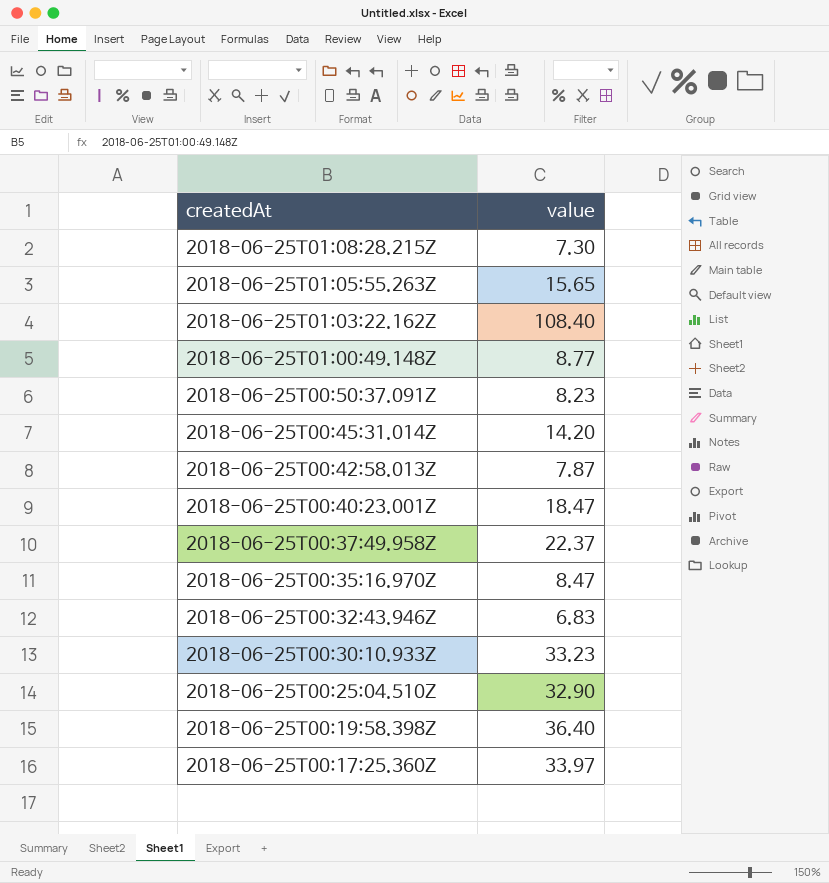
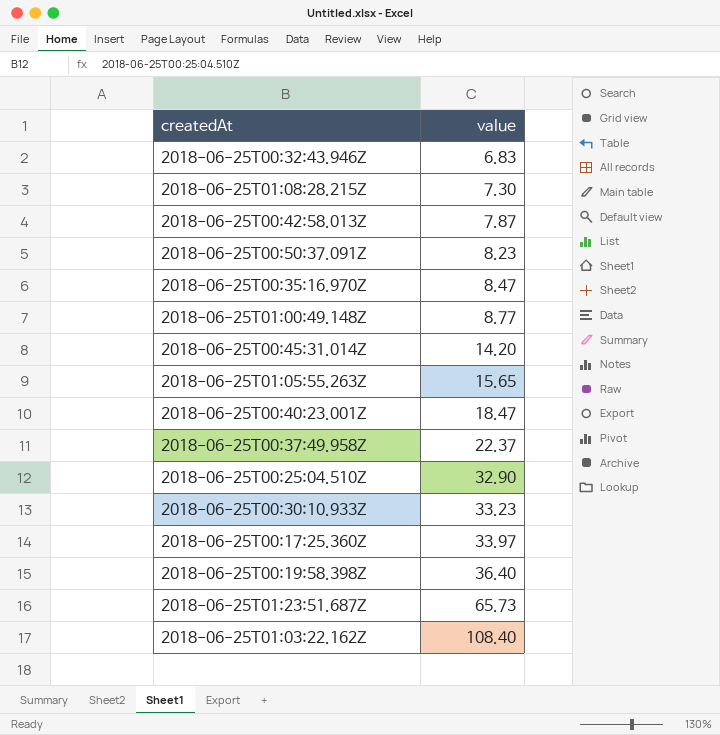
row order: createdAt descending -> value ascending
row 2018-06-25T01:23:51.687Z: none -> 65.73

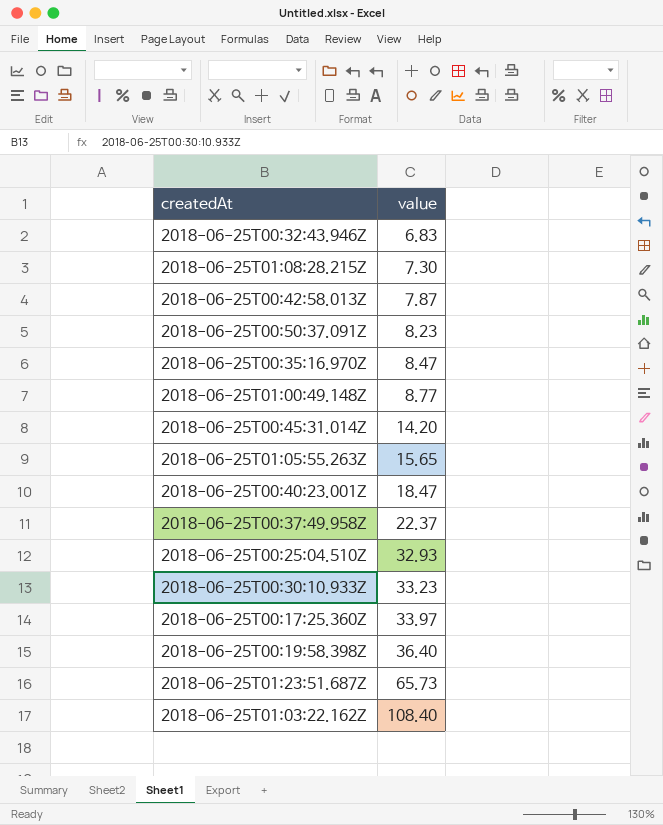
2018-06-25T00:25:04.510Z | value: 32.90 -> 32.93

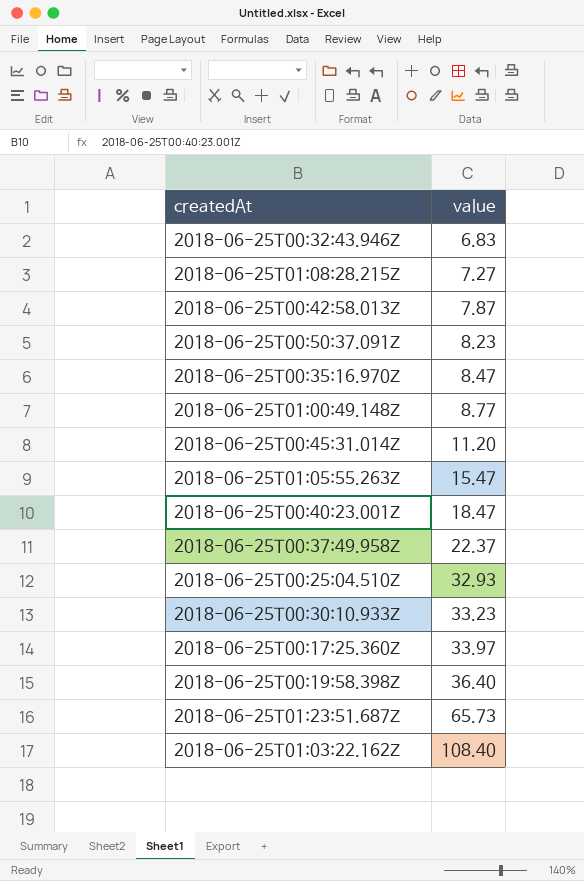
2018-06-25T01:08:28.215Z | value: 7.30 -> 7.27
2018-06-25T00:45:31.014Z | value: 14.20 -> 11.20
2018-06-25T01:05:55.263Z | value: 15.65 -> 15.47

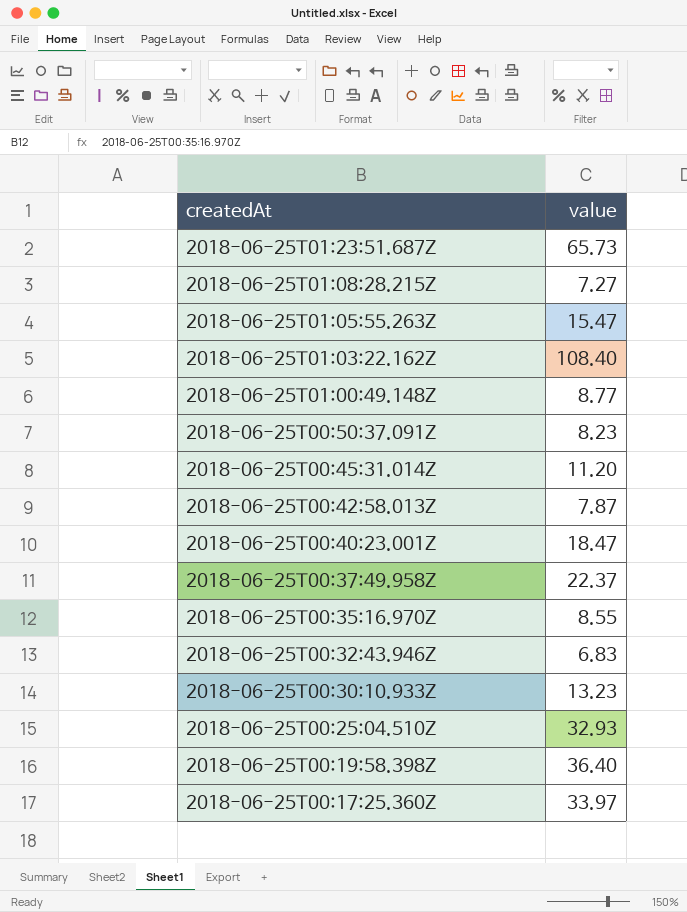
row order: value ascending -> createdAt descending
2018-06-25T00:35:16.970Z | value: 8.47 -> 8.55
2018-06-25T00:30:10.933Z | value: 33.23 -> 13.23

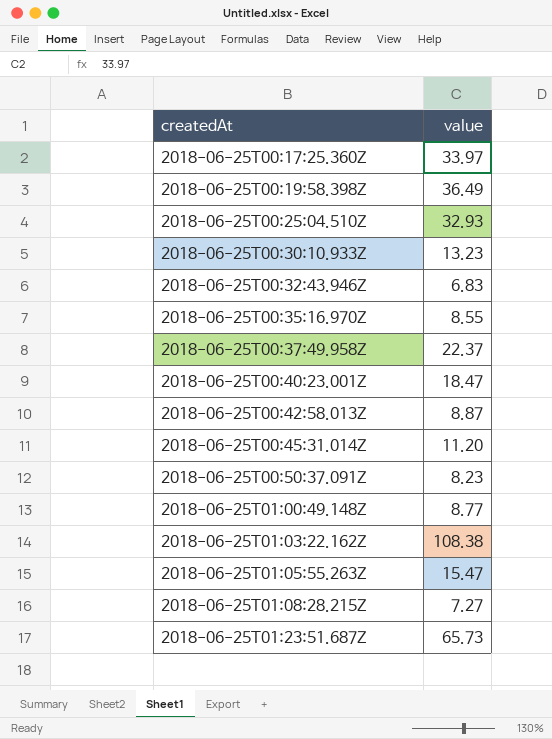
row order: createdAt descending -> createdAt ascending
2018-06-25T00:19:58.398Z | value: 36.40 -> 36.49
2018-06-25T00:42:58.013Z | value: 7.87 -> 8.87
2018-06-25T01:03:22.162Z | value: 108.40 -> 108.38

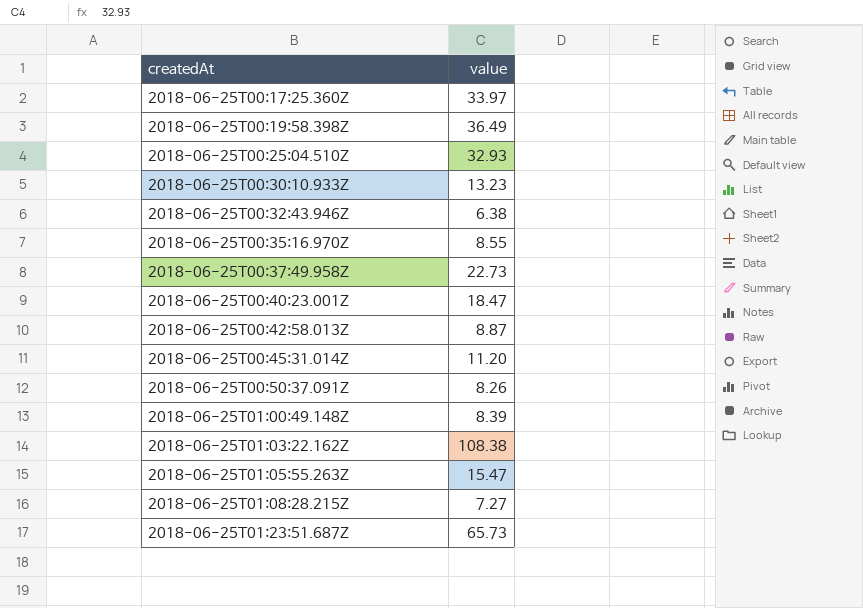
2018-06-25T00:32:43.946Z | value: 6.83 -> 6.38
2018-06-25T00:37:49.958Z | value: 22.37 -> 22.73
2018-06-25T00:50:37.091Z | value: 8.23 -> 8.26
2018-06-25T01:00:49.148Z | value: 8.77 -> 8.39

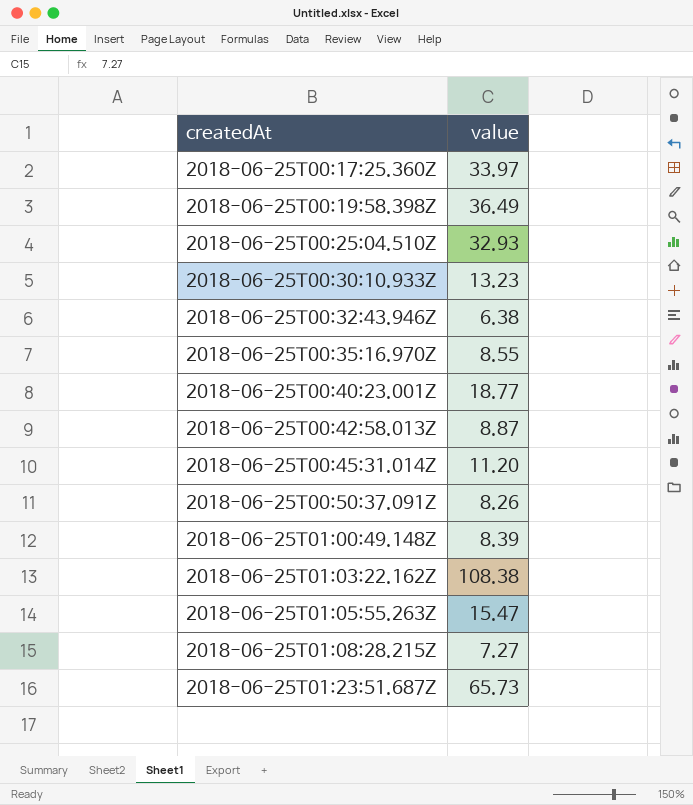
row 2018-06-25T00:37:49.958Z: 22.73 -> none
2018-06-25T00:40:23.001Z | value: 18.47 -> 18.77

